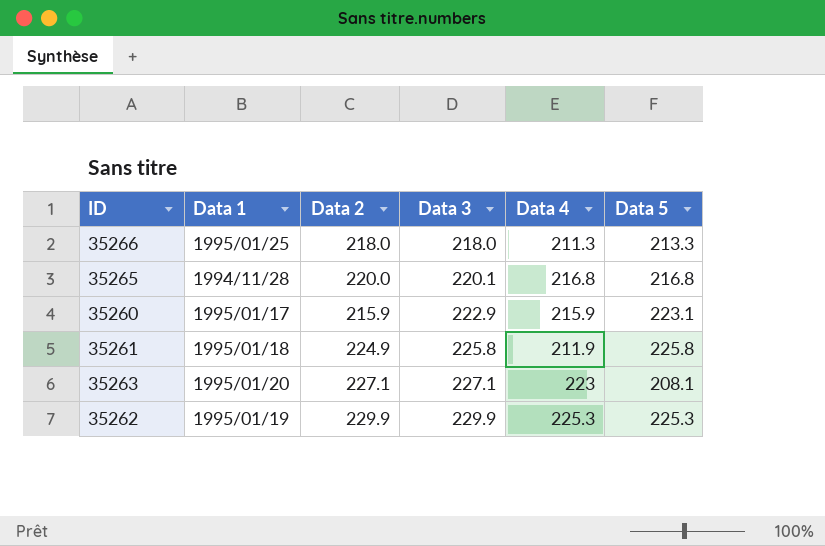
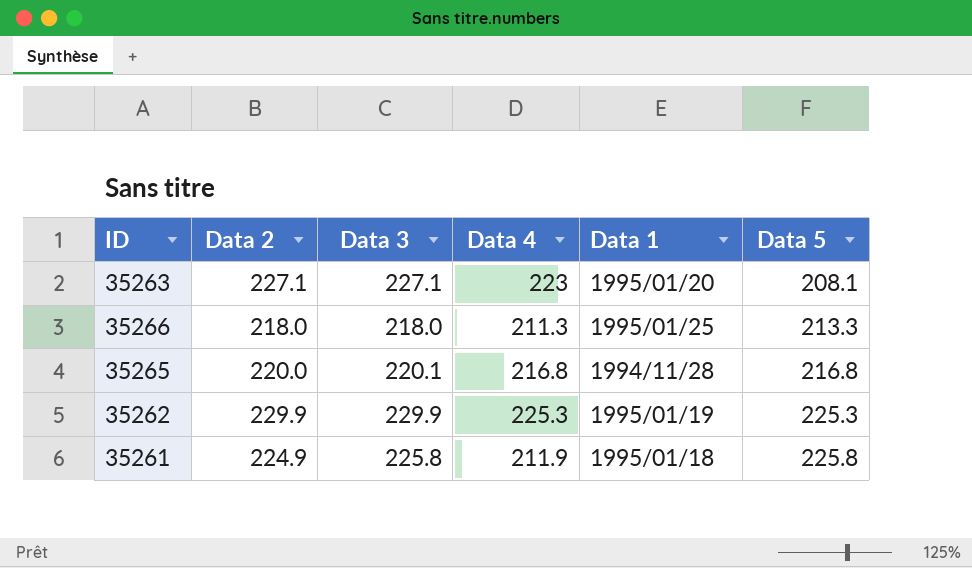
row order: Data 3 ascending -> Data 5 ascending
column Data 1 | position: 2 -> 5
row 35260: 1995/01/17 | 215.9 | 222.9 | 215.9 | 223.1 -> none

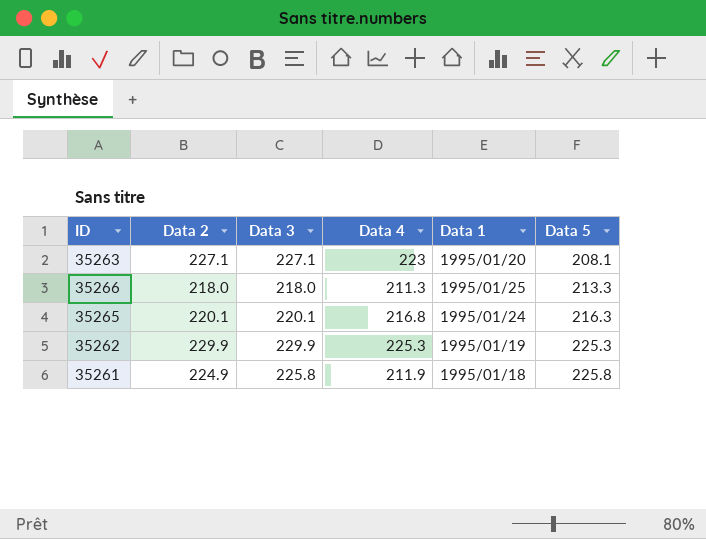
35265 | Data 2: 220.0 -> 220.1
35265 | Data 1: 1994/11/28 -> 1995/01/24
35265 | Data 5: 216.8 -> 216.3

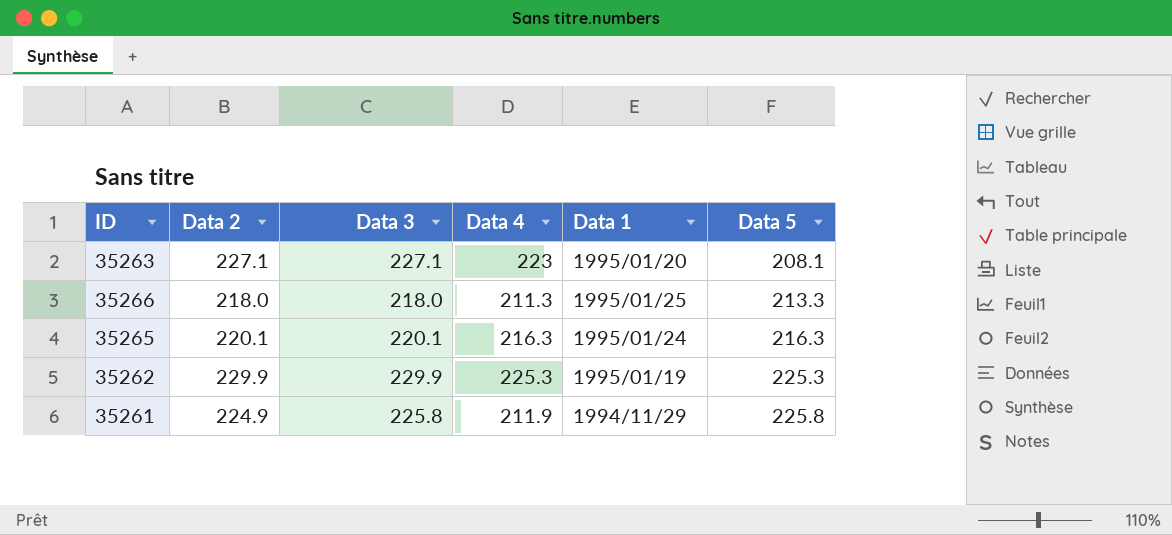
35265 | Data 4: 216.8 -> 216.3
35261 | Data 1: 1995/01/18 -> 1994/11/29

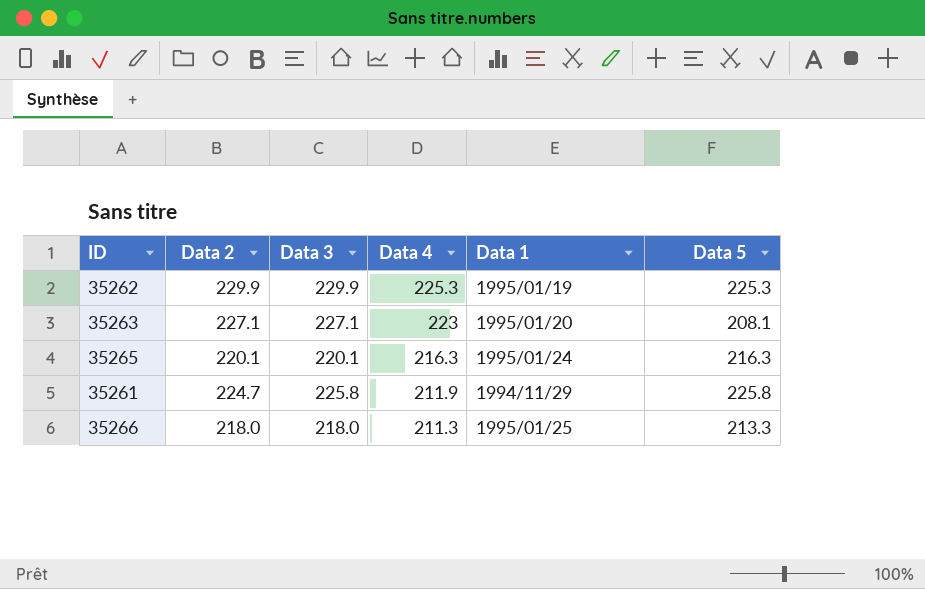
row order: Data 5 ascending -> Data 4 descending
35261 | Data 2: 224.9 -> 224.7

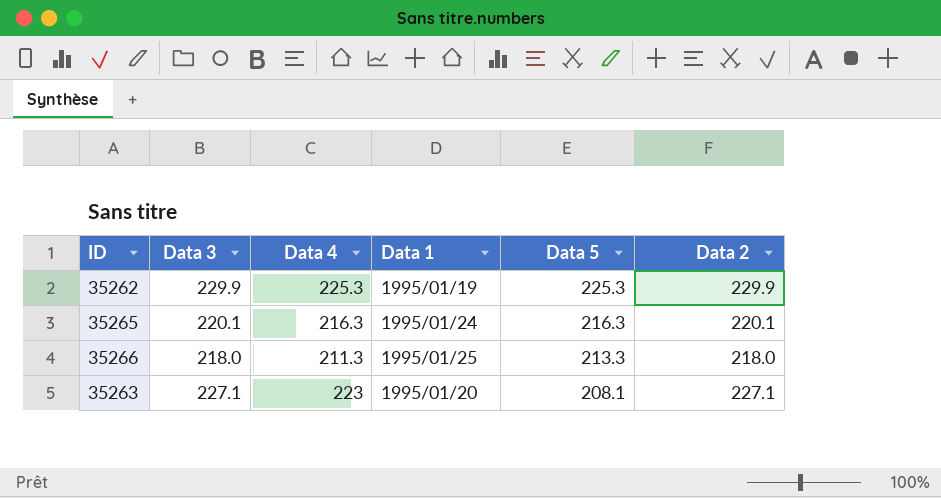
row order: Data 4 descending -> Data 5 descending
column Data 2 | position: 2 -> 6
row 35261: 224.7 | 225.8 | 211.9 | 1994/11/29 | 225.8 -> none

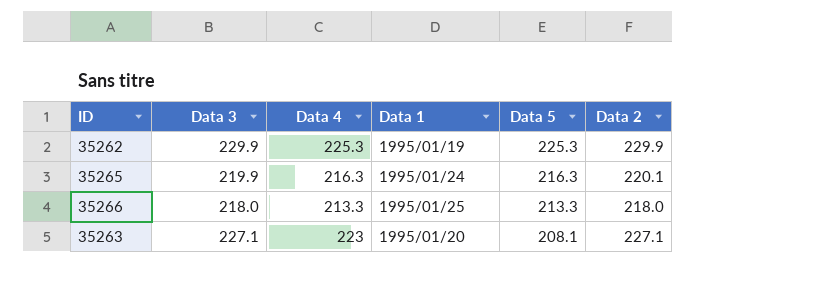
35265 | Data 3: 220.1 -> 219.9
35266 | Data 4: 211.3 -> 213.3

